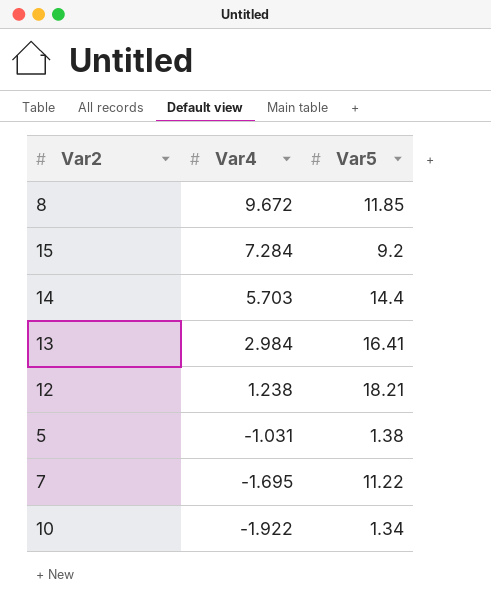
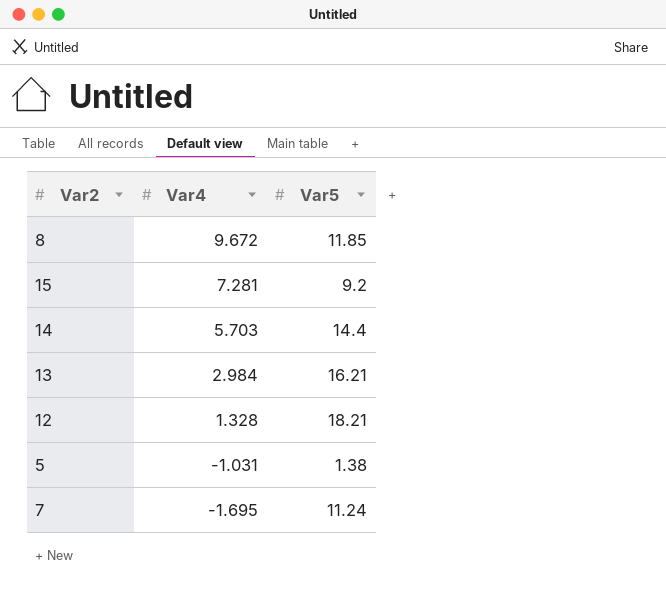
row 10: -1.922 | 1.34 -> none
15 | Var4: 7.284 -> 7.281
13 | Var5: 16.41 -> 16.21
12 | Var4: 1.238 -> 1.328
7 | Var5: 11.22 -> 11.24

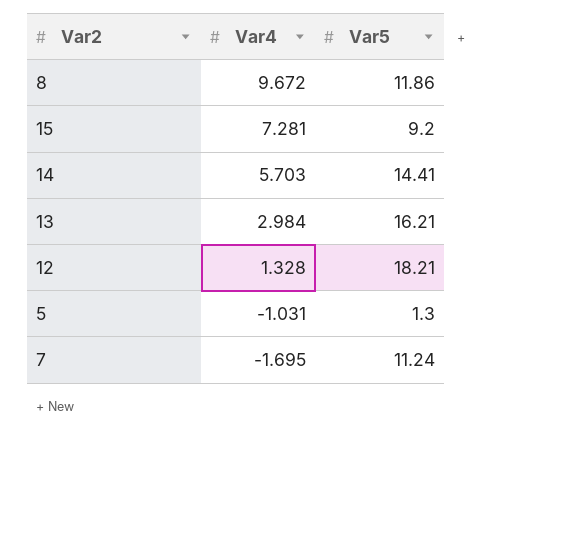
8 | Var5: 11.85 -> 11.86
14 | Var5: 14.4 -> 14.41
5 | Var5: 1.38 -> 1.3

